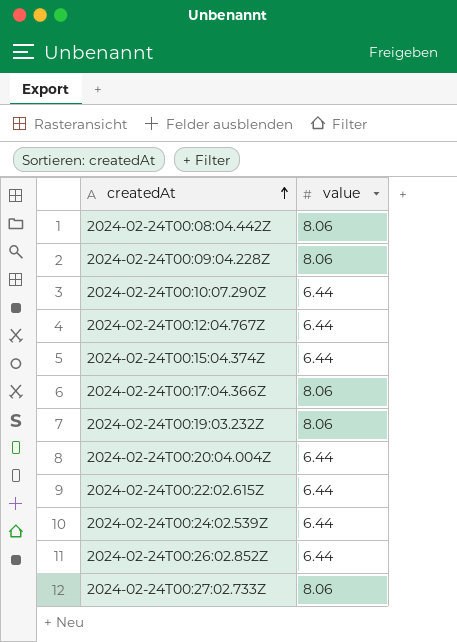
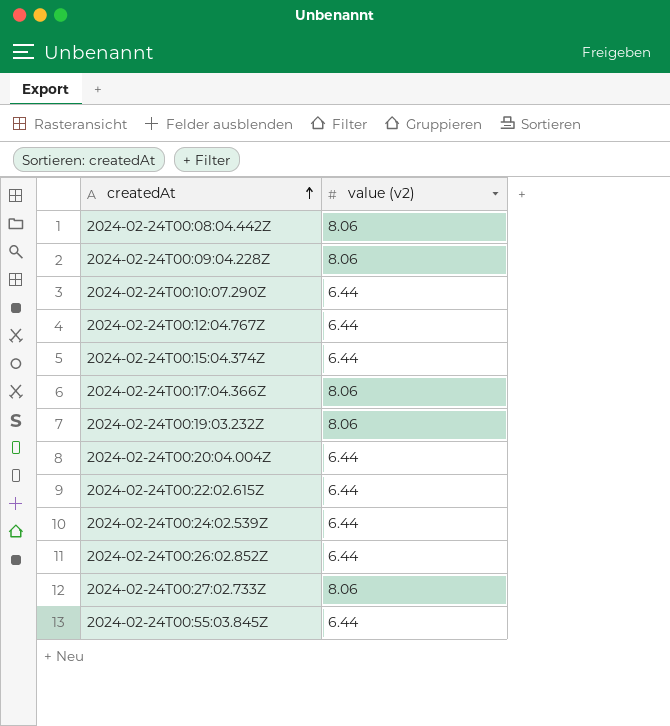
column name: value -> value (v2)
row 2024-02-24T00:55:03.845Z: none -> 6.44

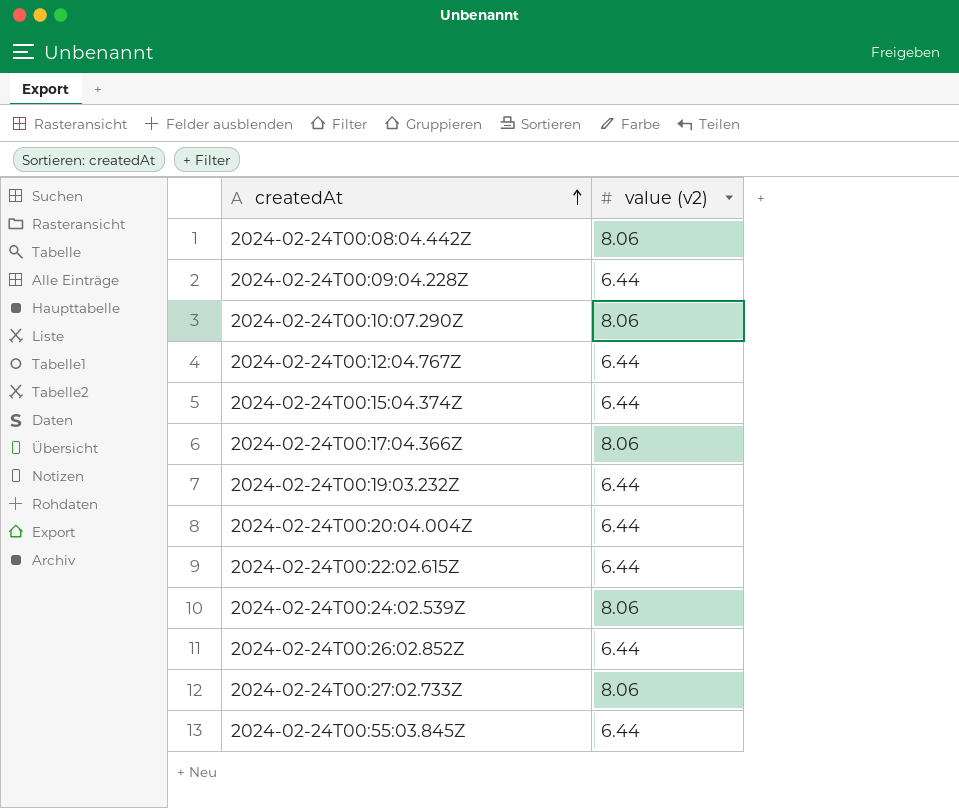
2024-02-24T00:09:04.228Z | value (v2): 8.06 -> 6.44
2024-02-24T00:10:07.290Z | value (v2): 6.44 -> 8.06
2024-02-24T00:19:03.232Z | value (v2): 8.06 -> 6.44
2024-02-24T00:24:02.539Z | value (v2): 6.44 -> 8.06

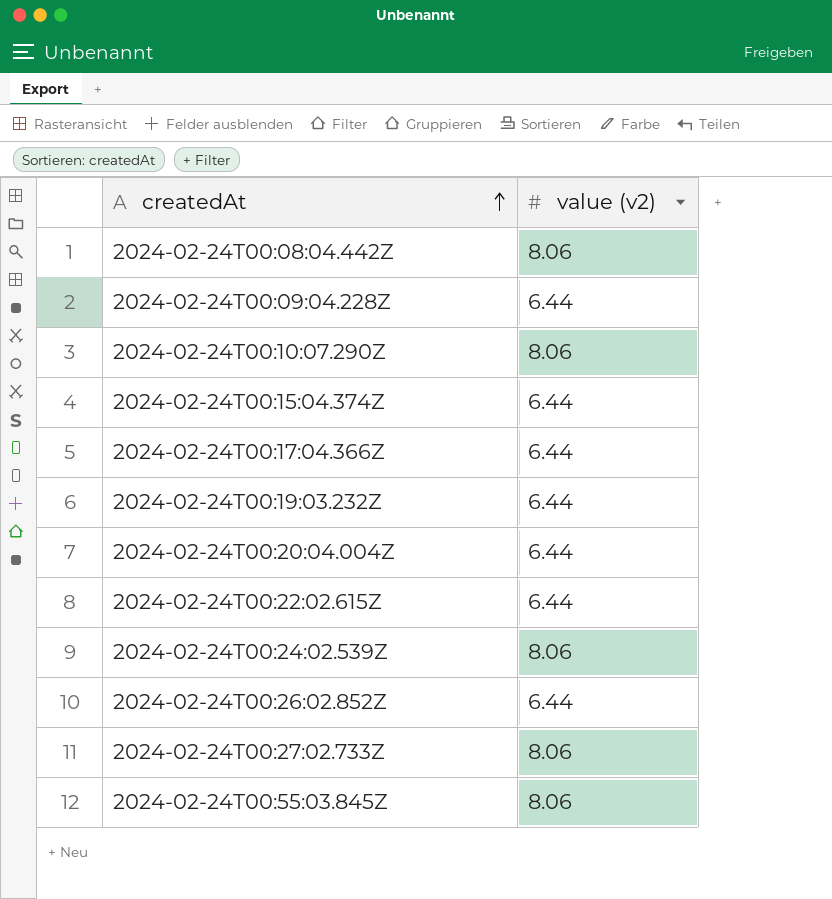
row 2024-02-24T00:12:04.767Z: 6.44 -> none
2024-02-24T00:17:04.366Z | value (v2): 8.06 -> 6.44
2024-02-24T00:55:03.845Z | value (v2): 6.44 -> 8.06

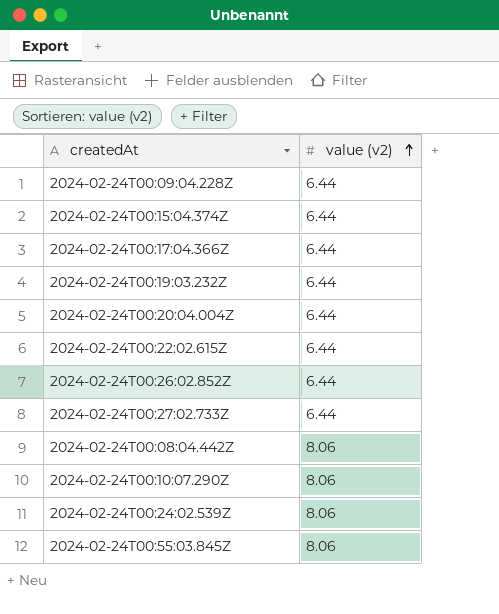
row order: createdAt ascending -> value (v2) ascending
2024-02-24T00:27:02.733Z | value (v2): 8.06 -> 6.44

